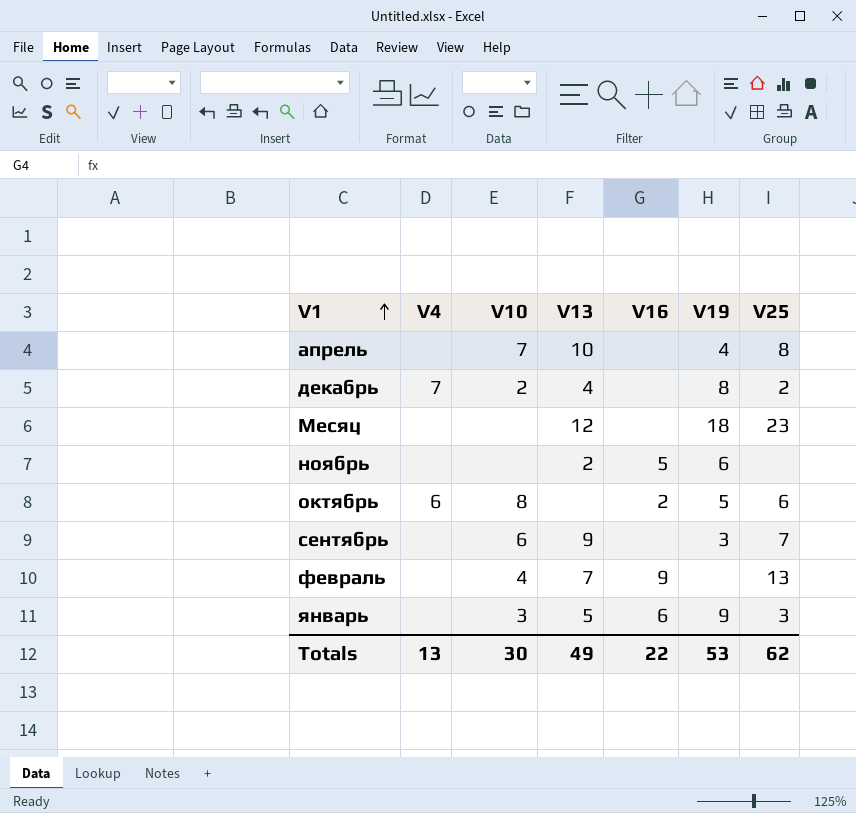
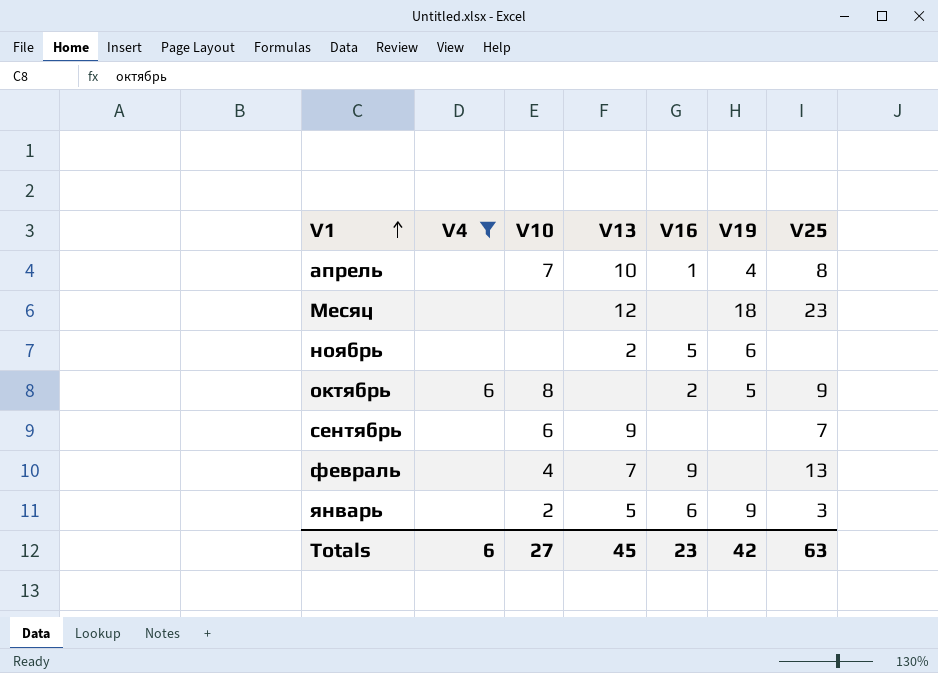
filter: none -> V4 != 7
апрель | V16: none -> 1
октябрь | V25: 6 -> 9
сентябрь | V19: 3 -> none
январь | V10: 3 -> 2
Totals | V4: 13 -> 6
Totals | V10: 30 -> 27
Totals | V13: 49 -> 45
Totals | V16: 22 -> 23
Totals | V19: 53 -> 42
Totals | V25: 62 -> 63

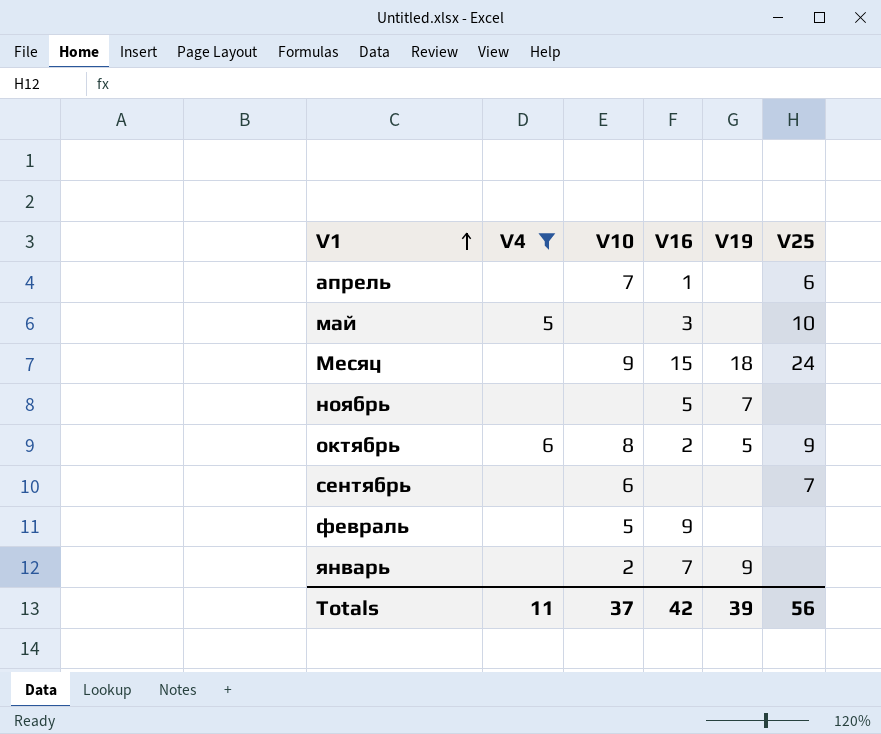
column V13 | position: 4 -> none
апрель | V19: 4 -> none
апрель | V25: 8 -> 6
row май: none -> 5 | none | 3 | none | 10
Месяц | V10: none -> 9
Месяц | V16: none -> 15
Месяц | V25: 23 -> 24
ноябрь | V19: 6 -> 7
февраль | V10: 4 -> 5
февраль | V25: 13 -> none
январь | V16: 6 -> 7
январь | V25: 3 -> none
Totals | V4: 6 -> 11
Totals | V10: 27 -> 37
Totals | V16: 23 -> 42
Totals | V19: 42 -> 39
Totals | V25: 63 -> 56

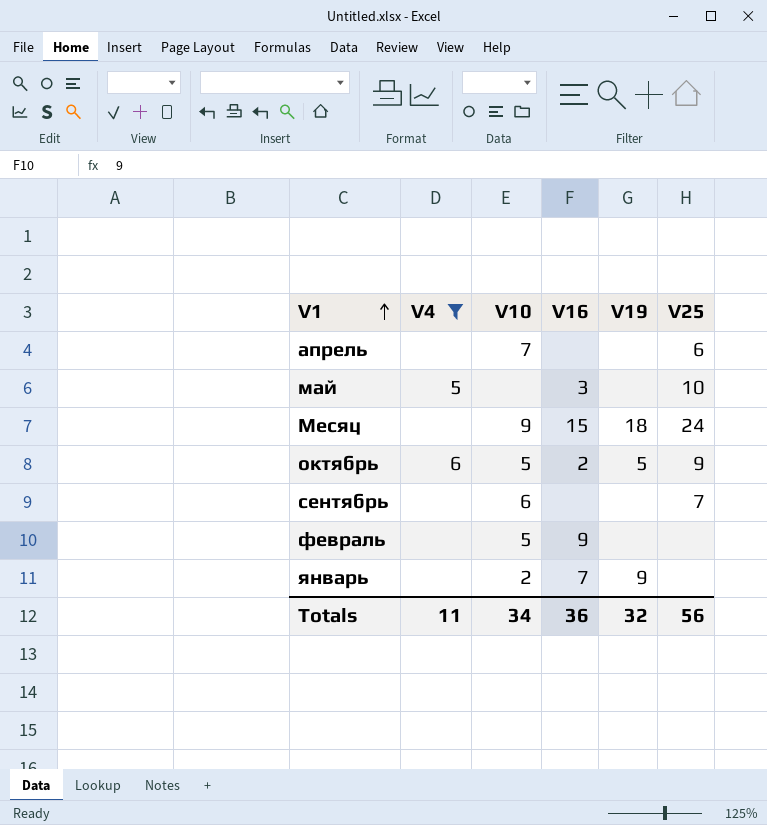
row ноябрь: none | none | 5 | 7 | none -> none
апрель | V16: 1 -> none
октябрь | V10: 8 -> 5
Totals | V10: 37 -> 34
Totals | V16: 42 -> 36
Totals | V19: 39 -> 32

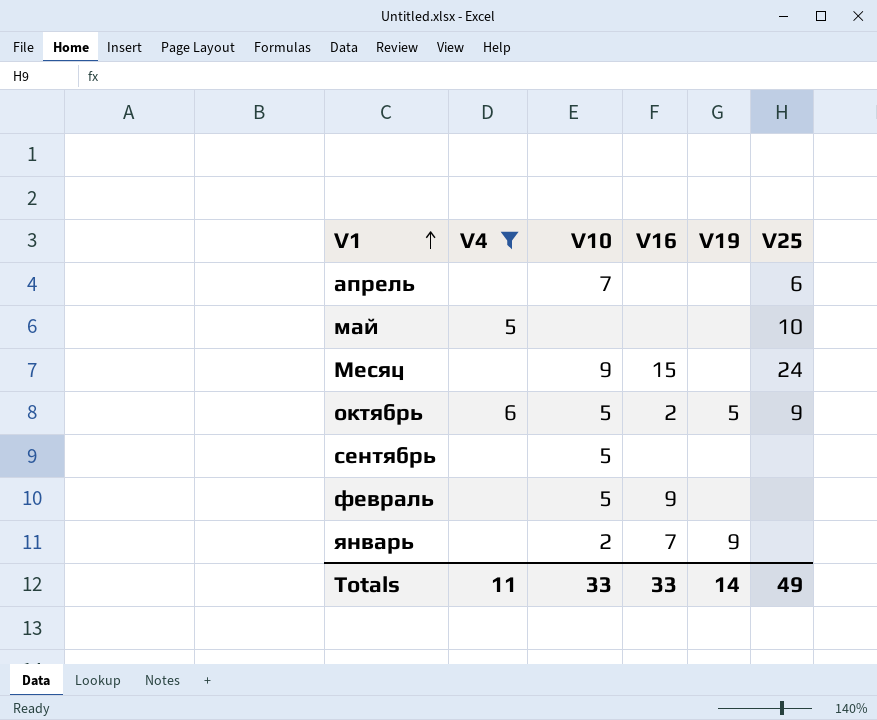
май | V16: 3 -> none
Месяц | V19: 18 -> none
сентябрь | V10: 6 -> 5
сентябрь | V25: 7 -> none
Totals | V10: 34 -> 33
Totals | V16: 36 -> 33
Totals | V19: 32 -> 14
Totals | V25: 56 -> 49

